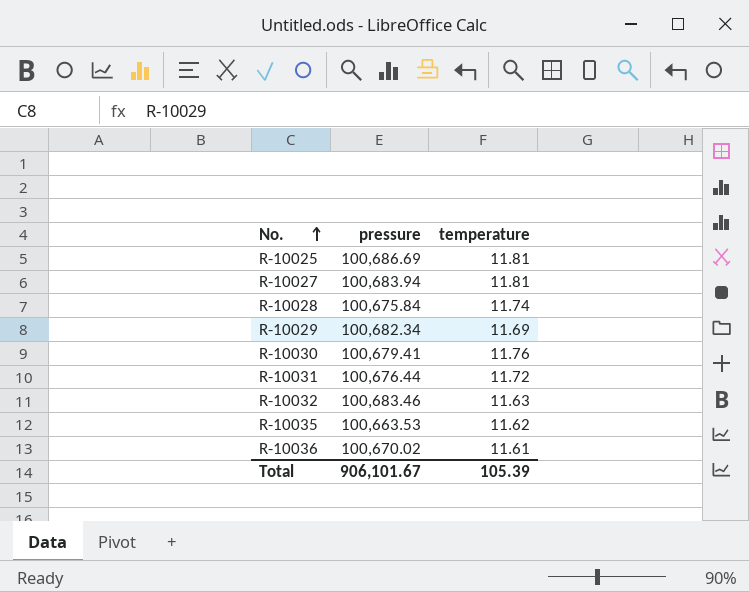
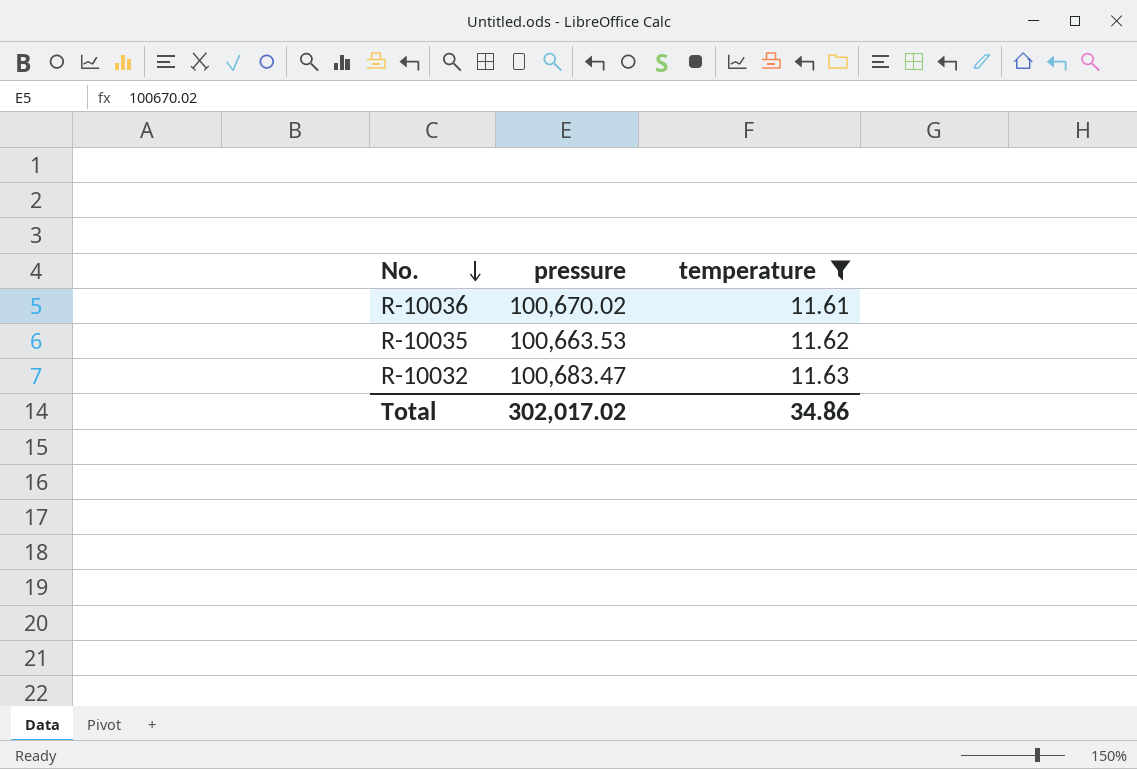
filter: none -> temperature <= 11.63
row order: No. ascending -> No. descending
R-10032 | pressure: 100,683.46 -> 100,683.47
Total | pressure: 906,101.67 -> 302,017.02
Total | temperature: 105.39 -> 34.86

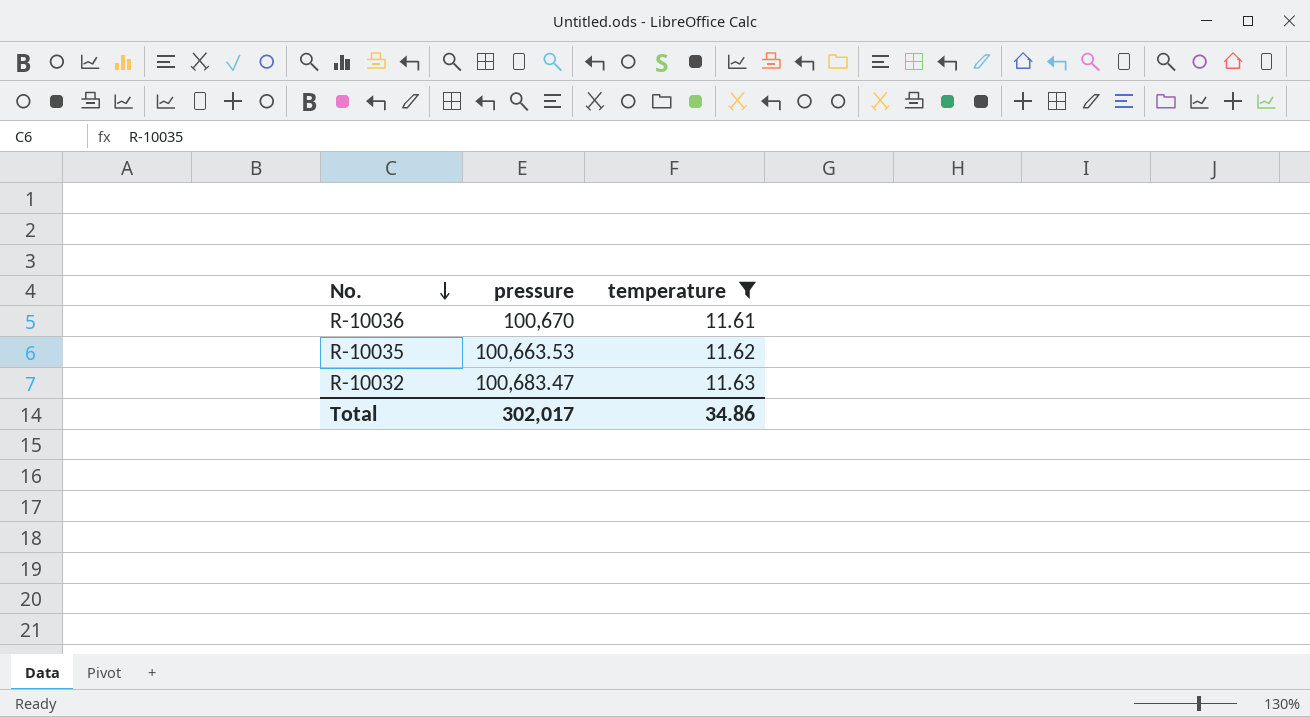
R-10036 | pressure: 100,670.02 -> 100,670
Total | pressure: 302,017.02 -> 302,017

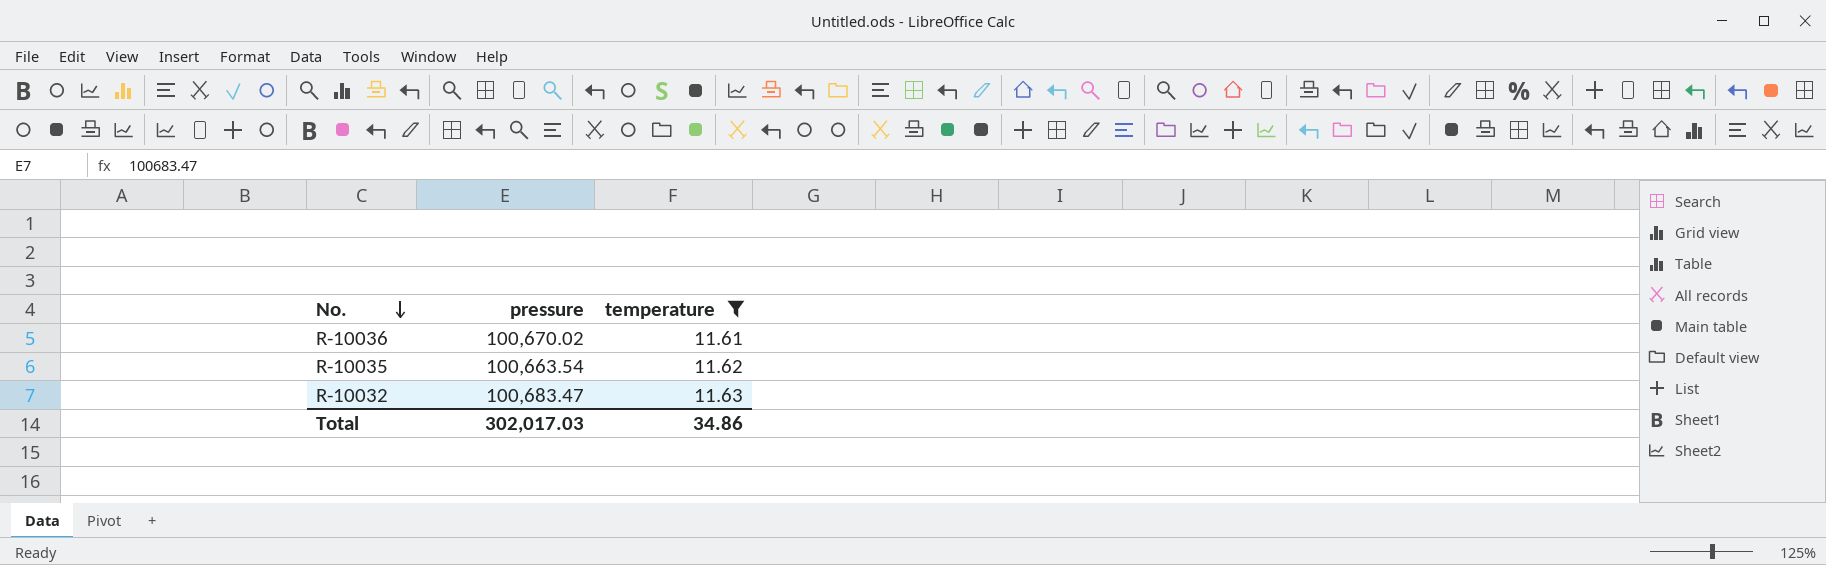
R-10036 | pressure: 100,670 -> 100,670.02
R-10035 | pressure: 100,663.53 -> 100,663.54
Total | pressure: 302,017 -> 302,017.03

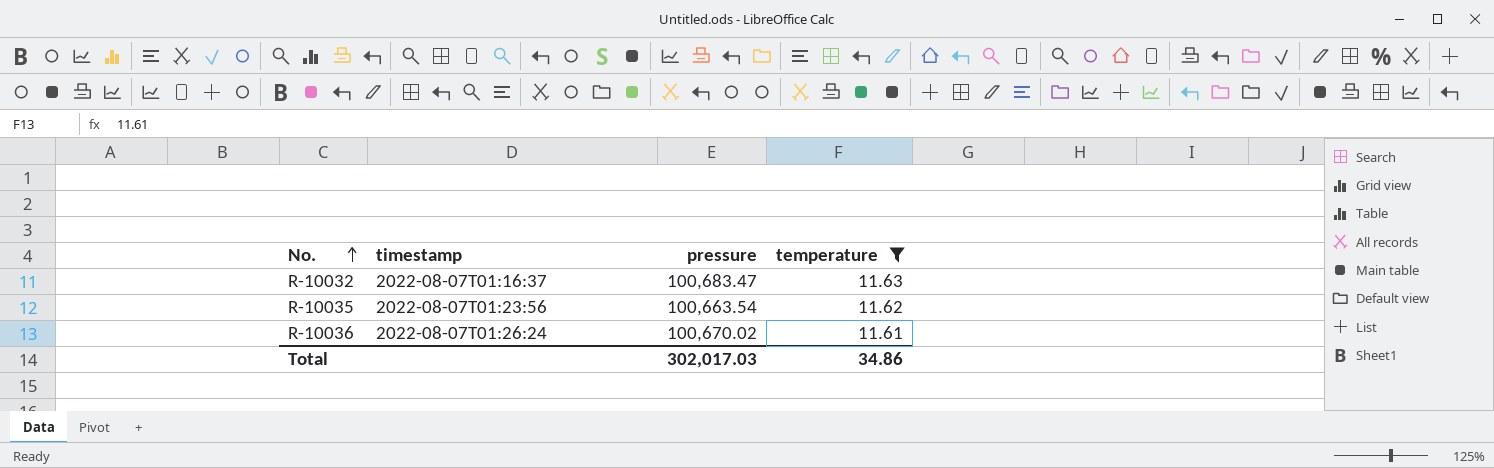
row order: No. descending -> No. ascending
column timestamp | position: none -> 2

